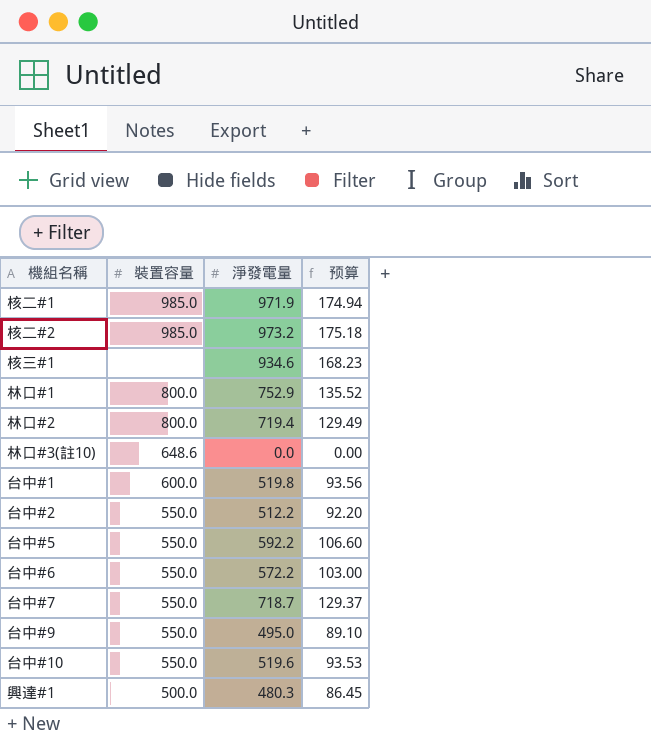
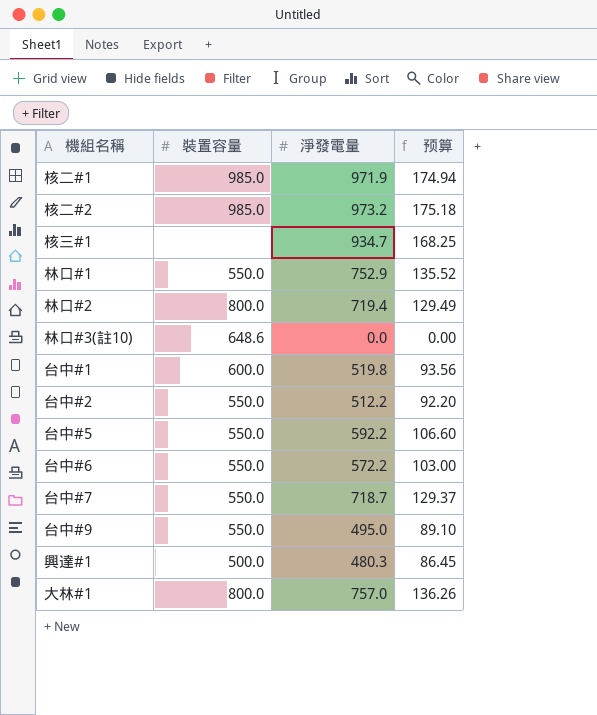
row 台中#10: 550.0 | 519.6 | 93.53 -> none
核三#1 | 淨發電量: 934.6 -> 934.7
核三#1 | 预算: 168.23 -> 168.25
林口#1 | 裝置容量: 800.0 -> 550.0
row 大林#1: none -> 800.0 | 757.0 | 136.26

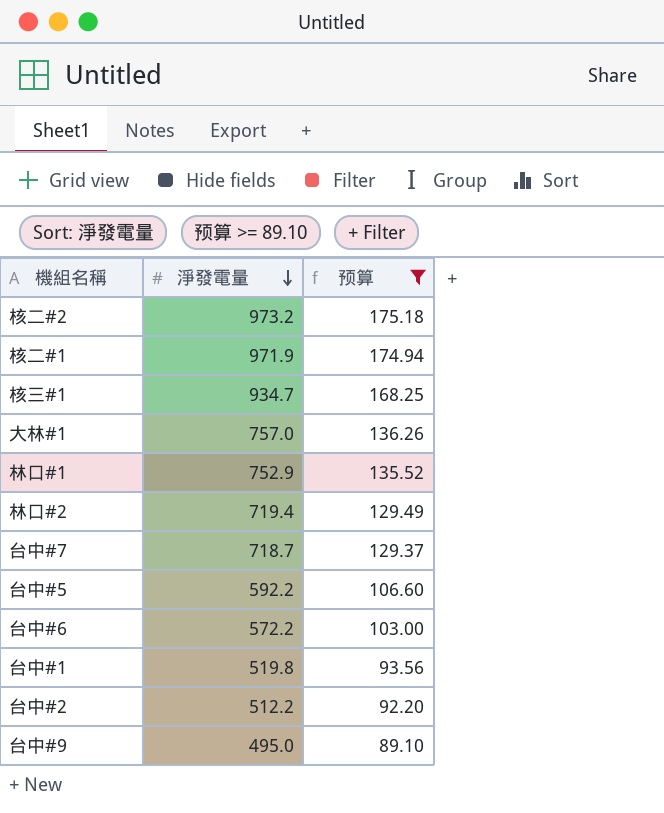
filter: none -> 预算 >= 89.10
row order: none -> 淨發電量 descending
column 裝置容量 | position: 2 -> none

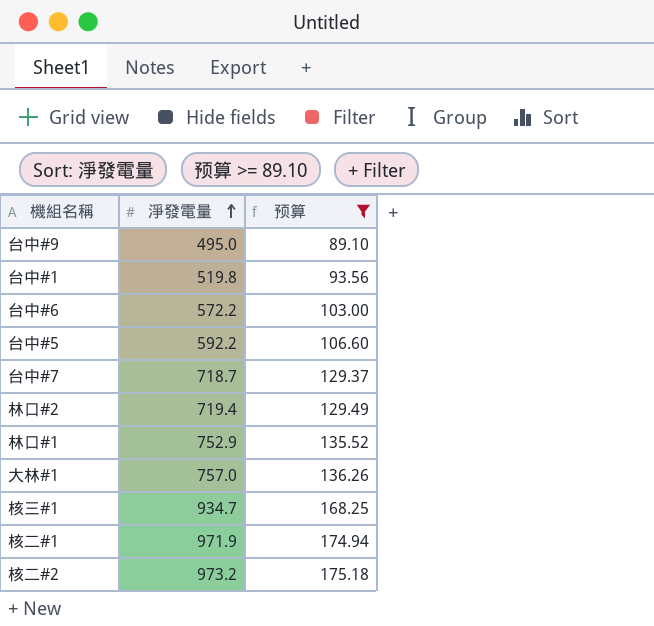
row order: 淨發電量 descending -> 淨發電量 ascending
row 台中#2: 512.2 | 92.20 -> none

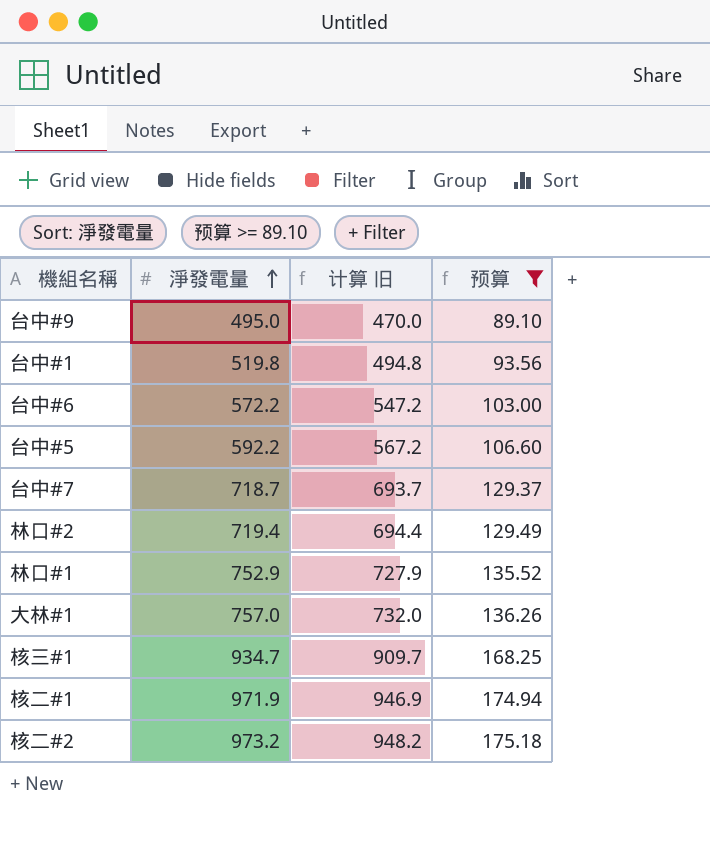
column 计算 旧 | formula: none -> [淨發電量] - 25

